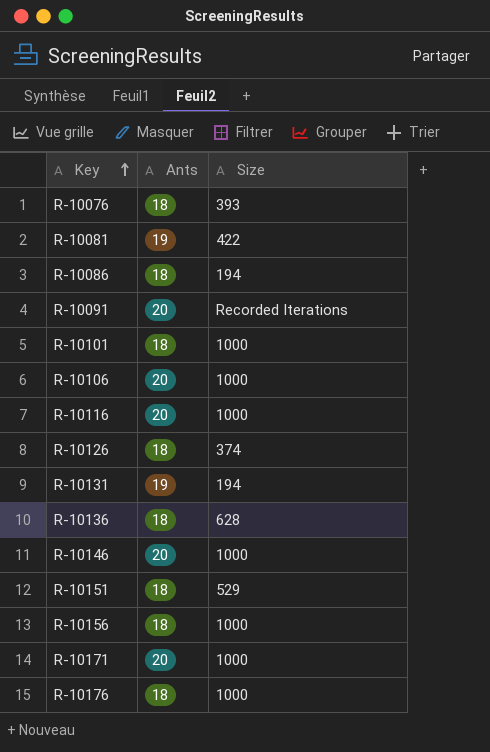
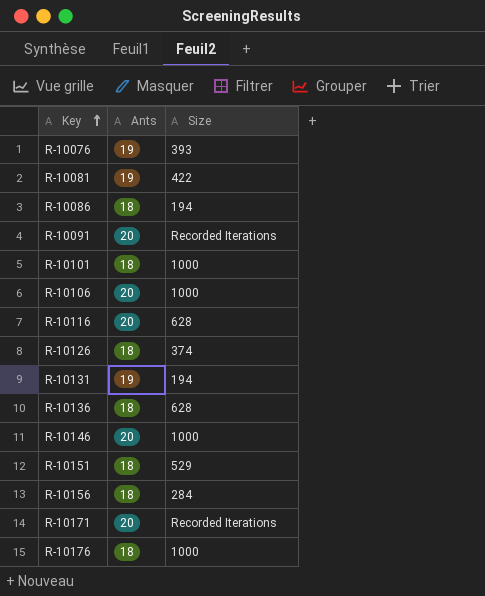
R-10076 | Ants: 18 -> 19
R-10116 | Size: 1000 -> 628
R-10156 | Size: 1000 -> 284
R-10171 | Size: 1000 -> Recorded Iterations

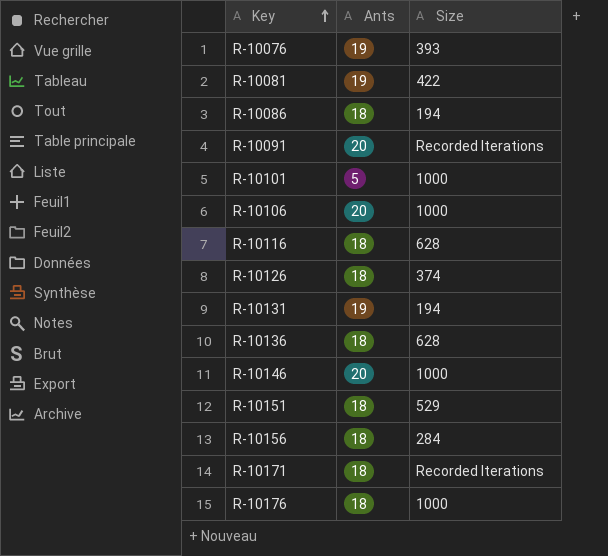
R-10101 | Ants: 18 -> 5
R-10116 | Ants: 20 -> 18
R-10171 | Ants: 20 -> 18

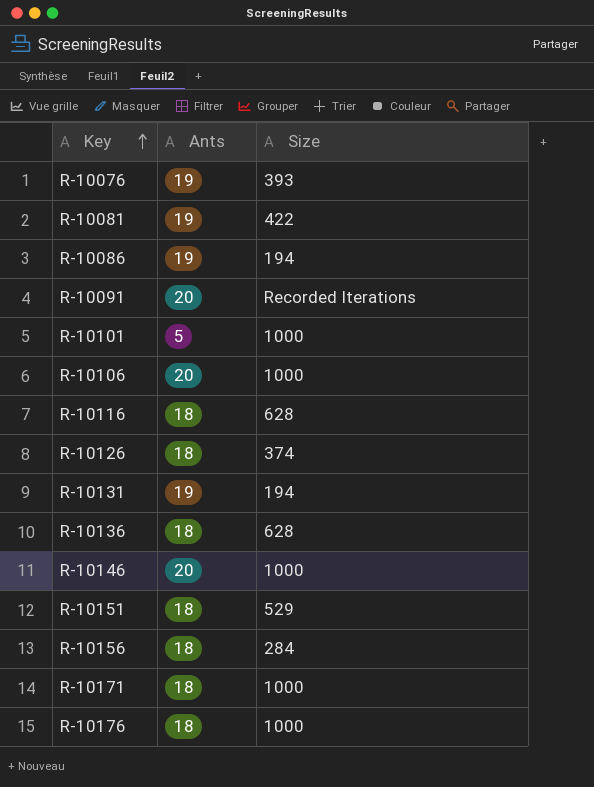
R-10086 | Ants: 18 -> 19
R-10171 | Size: Recorded Iterations -> 1000

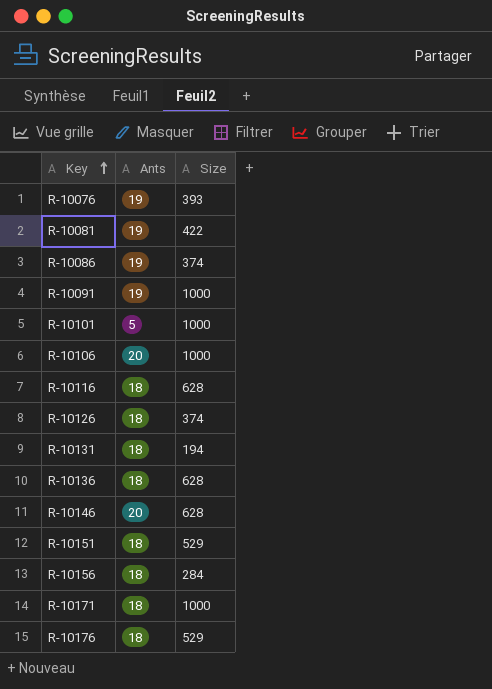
R-10086 | Size: 194 -> 374
R-10091 | Ants: 20 -> 19
R-10091 | Size: Recorded Iterations -> 1000
R-10131 | Ants: 19 -> 18
R-10146 | Size: 1000 -> 628
R-10176 | Size: 1000 -> 529

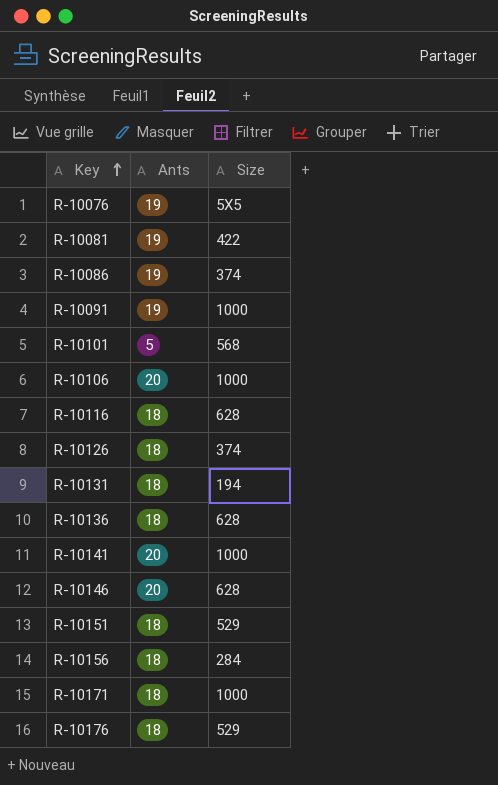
R-10076 | Size: 393 -> 5X5
R-10101 | Size: 1000 -> 568
row R-10141: none -> 20 | 1000

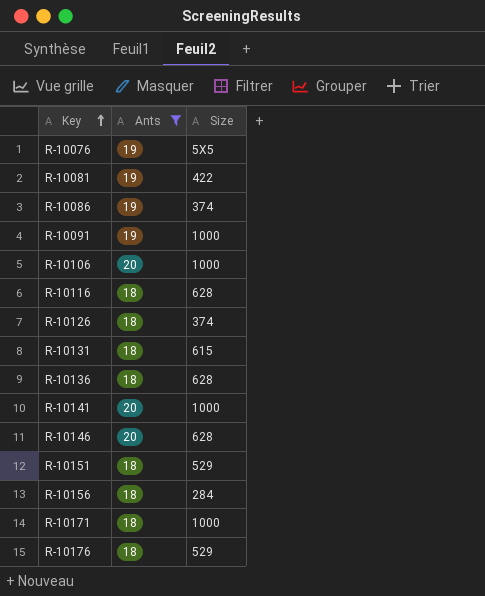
filter: none -> Ants != 5
R-10131 | Size: 194 -> 615

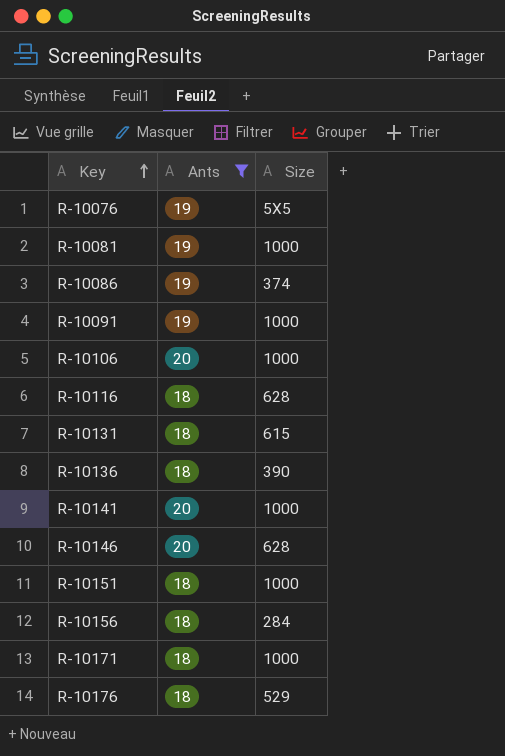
row R-10126: 18 | 374 -> none
R-10081 | Size: 422 -> 1000
R-10136 | Size: 628 -> 390
R-10151 | Size: 529 -> 1000

